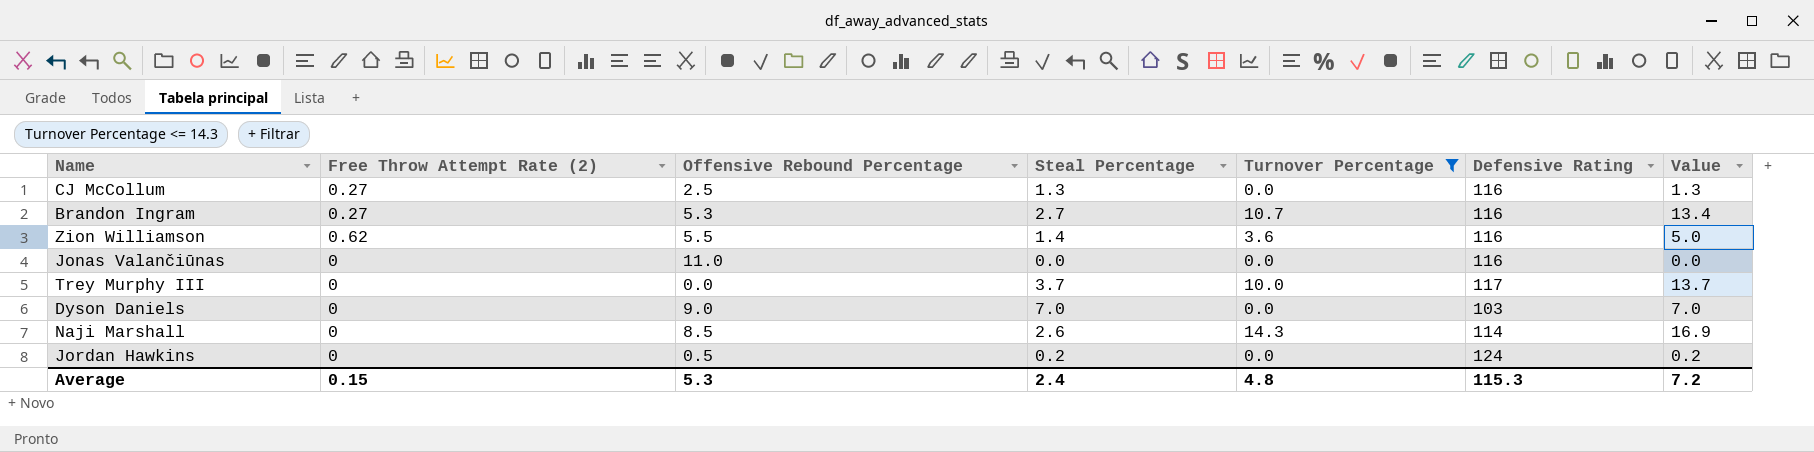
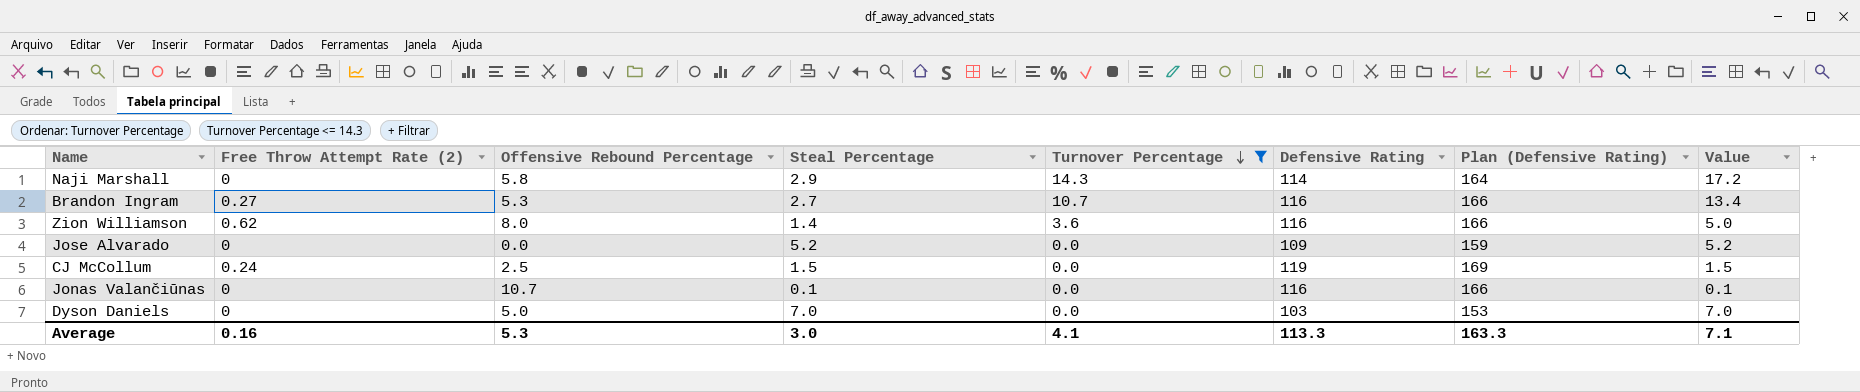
row order: none -> Turnover Percentage descending
column Plan (Defensive Rating) | formula: none -> [Defensive Rating] + 50
row Trey Murphy III: 0 | 0.0 | 3.7 | 10.0 | 117 | 13.7 -> none
row Jordan Hawkins: 0 | 0.5 | 0.2 | 0.0 | 124 | 0.2 -> none
Naji Marshall | Offensive Rebound Percentage: 8.5 -> 5.8
Naji Marshall | Steal Percentage: 2.6 -> 2.9
Naji Marshall | Value: 16.9 -> 17.2
Zion Williamson | Offensive Rebound Percentage: 5.5 -> 8.0
row Jose Alvarado: none -> 0 | 0.0 | 5.2 | 0.0 | 109 | 159 | 5.2
CJ McCollum | Free Throw Attempt Rate (2): 0.27 -> 0.24
CJ McCollum | Steal Percentage: 1.3 -> 1.5
CJ McCollum | Defensive Rating: 116 -> 119
CJ McCollum | Value: 1.3 -> 1.5
Jonas Valančiūnas | Offensive Rebound Percentage: 11.0 -> 10.7
Jonas Valančiūnas | Steal Percentage: 0.0 -> 0.1
Jonas Valančiūnas | Value: 0.0 -> 0.1
Dyson Daniels | Offensive Rebound Percentage: 9.0 -> 5.0
Average | Free Throw Attempt Rate (2): 0.15 -> 0.16
Average | Steal Percentage: 2.4 -> 3.0
Average | Turnover Percentage: 4.8 -> 4.1
Average | Defensive Rating: 115.3 -> 113.3
Average | Value: 7.2 -> 7.1

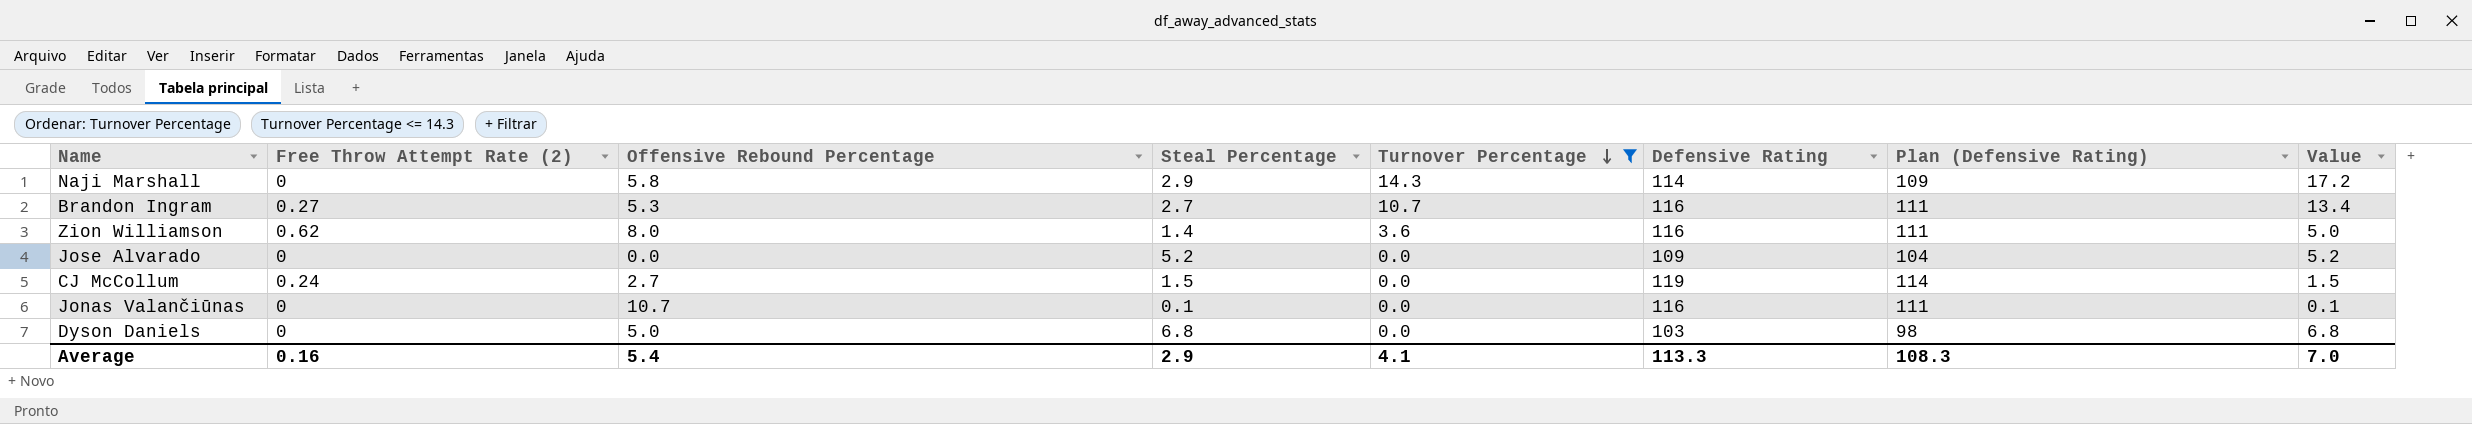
column Plan (Defensive Rating) | formula: [Defensive Rating] + 50 -> [Defensive Rating] - 5
CJ McCollum | Offensive Rebound Percentage: 2.5 -> 2.7
Dyson Daniels | Steal Percentage: 7.0 -> 6.8
Dyson Daniels | Value: 7.0 -> 6.8
Average | Offensive Rebound Percentage: 5.3 -> 5.4
Average | Steal Percentage: 3.0 -> 2.9
Average | Plan (Defensive Rating): 163.3 -> 108.3
Average | Value: 7.1 -> 7.0

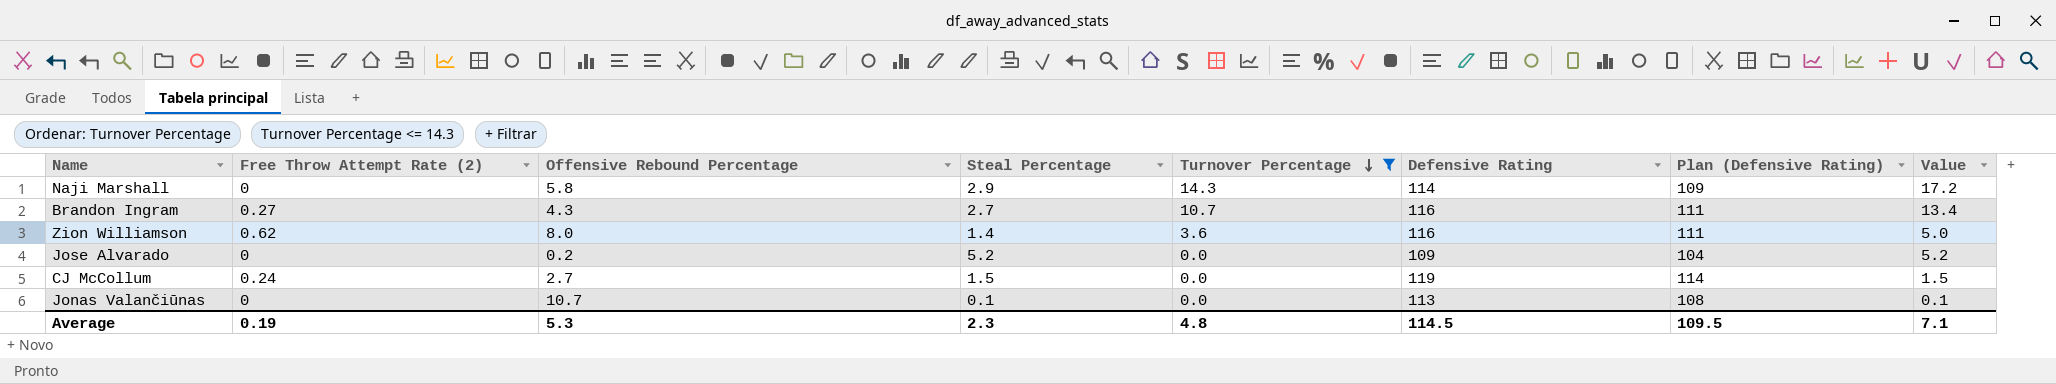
row Dyson Daniels: 0 | 5.0 | 6.8 | 0.0 | 103 | 98 | 6.8 -> none
Brandon Ingram | Offensive Rebound Percentage: 5.3 -> 4.3
Jose Alvarado | Offensive Rebound Percentage: 0.0 -> 0.2
Jonas Valančiūnas | Defensive Rating: 116 -> 113
Jonas Valančiūnas | Plan (Defensive Rating): 111 -> 108
Average | Free Throw Attempt Rate (2): 0.16 -> 0.19
Average | Offensive Rebound Percentage: 5.4 -> 5.3
Average | Steal Percentage: 2.9 -> 2.3
Average | Turnover Percentage: 4.1 -> 4.8
Average | Defensive Rating: 113.3 -> 114.5
Average | Plan (Defensive Rating): 108.3 -> 109.5
Average | Value: 7.0 -> 7.1

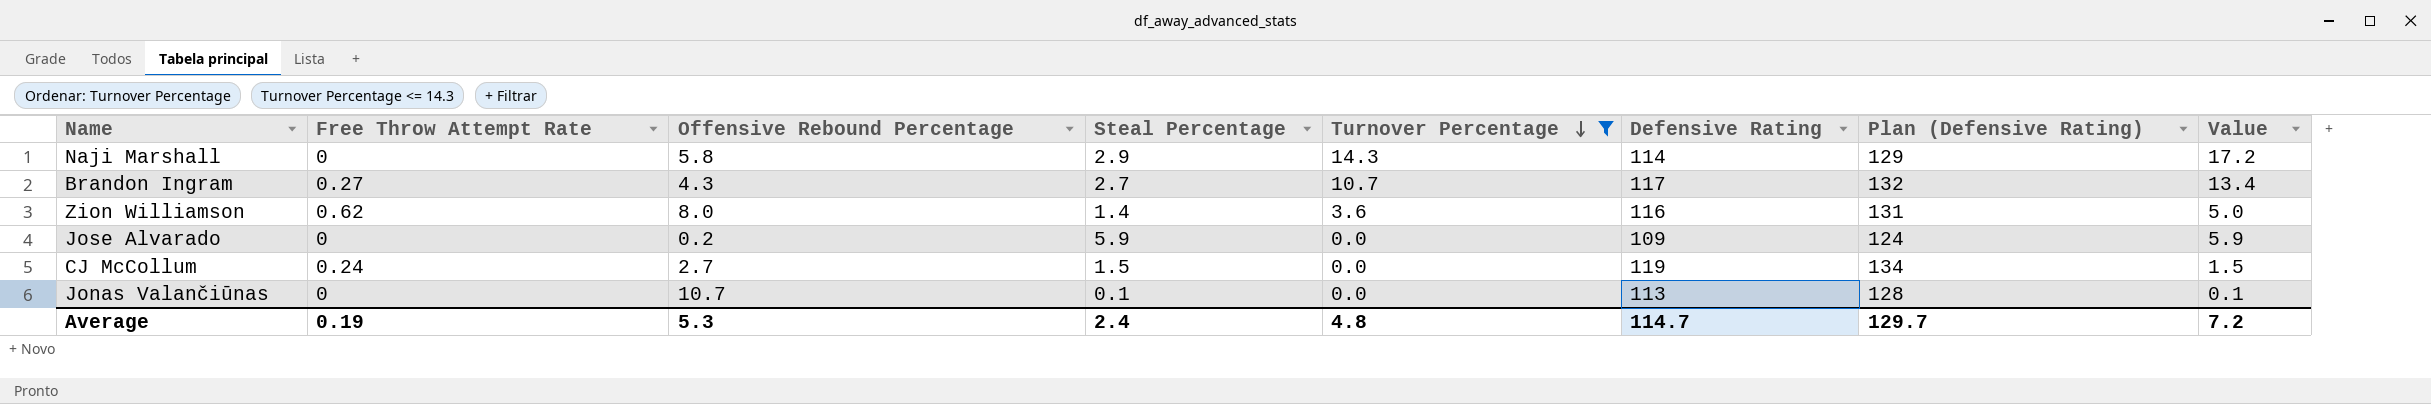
column name: Free Throw Attempt Rate (2) -> Free Throw Attempt Rate
column Plan (Defensive Rating) | formula: [Defensive Rating] - 5 -> [Defensive Rating] + 15
Brandon Ingram | Defensive Rating: 116 -> 117
Jose Alvarado | Steal Percentage: 5.2 -> 5.9
Jose Alvarado | Value: 5.2 -> 5.9
Average | Steal Percentage: 2.3 -> 2.4
Average | Defensive Rating: 114.5 -> 114.7
Average | Plan (Defensive Rating): 109.5 -> 129.7
Average | Value: 7.1 -> 7.2

